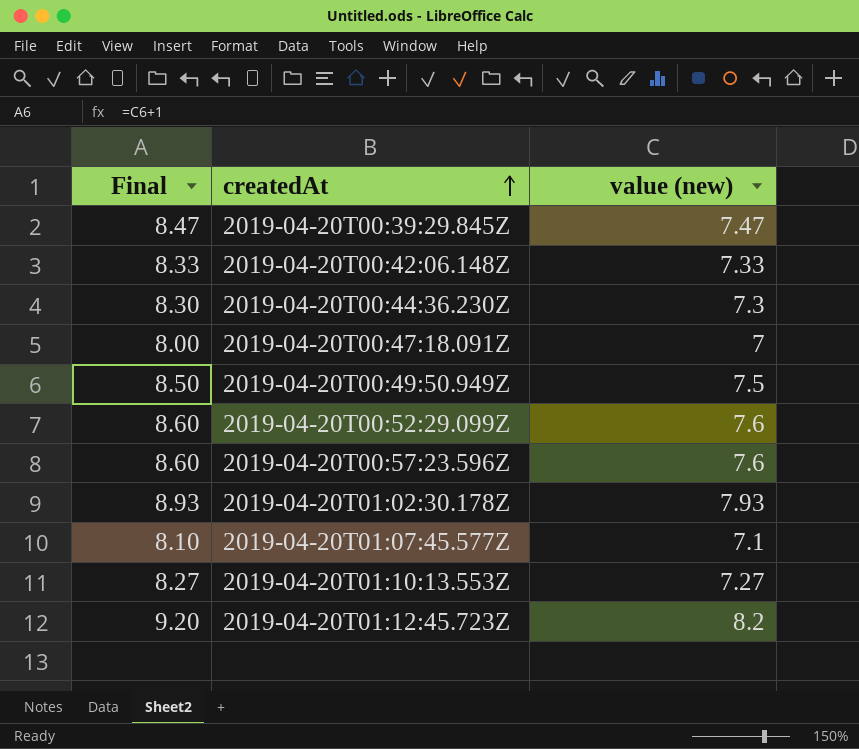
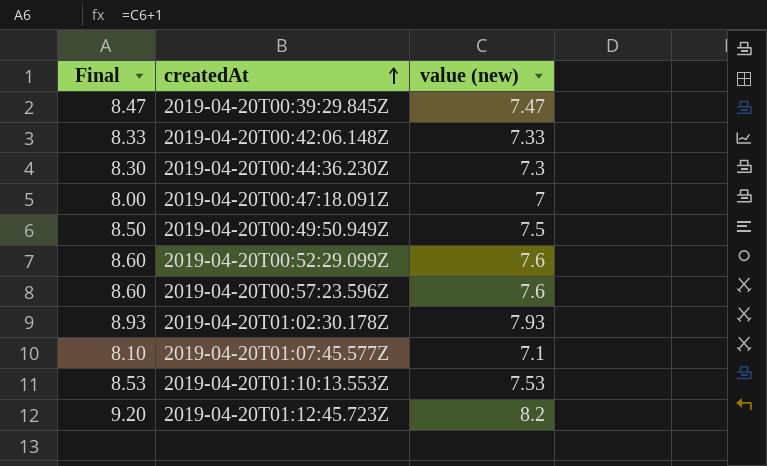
2019-04-20T01:10:13.553Z | Final: 8.27 -> 8.53
2019-04-20T01:10:13.553Z | value (new): 7.27 -> 7.53

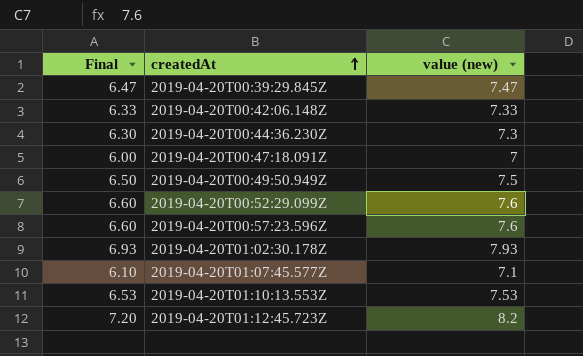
column Final | formula: [value (new)] + 1 -> [value (new)] - 1

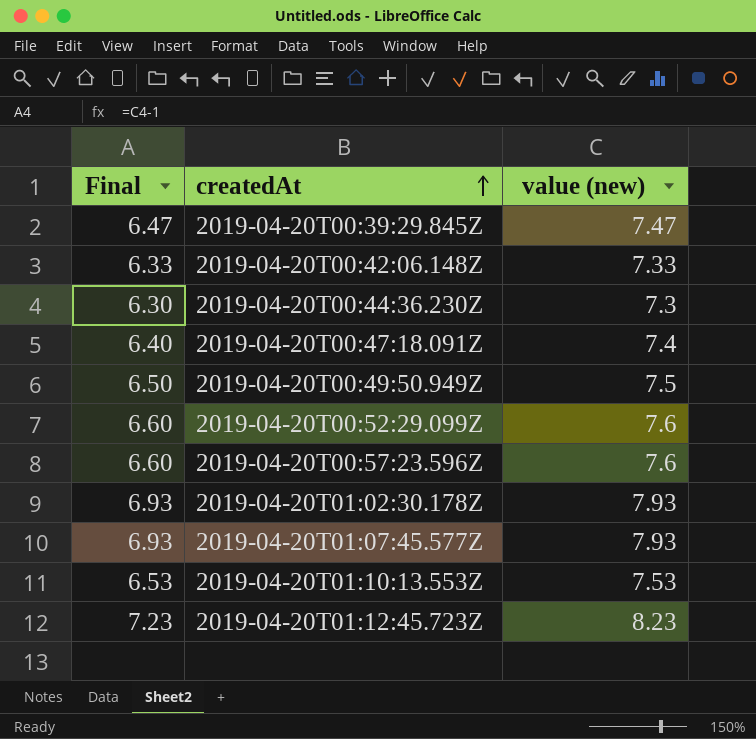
2019-04-20T00:47:18.091Z | Final: 6.00 -> 6.40
2019-04-20T00:47:18.091Z | value (new): 7 -> 7.4
2019-04-20T01:07:45.577Z | Final: 6.10 -> 6.93
2019-04-20T01:07:45.577Z | value (new): 7.1 -> 7.93
2019-04-20T01:12:45.723Z | Final: 7.20 -> 7.23
2019-04-20T01:12:45.723Z | value (new): 8.2 -> 8.23

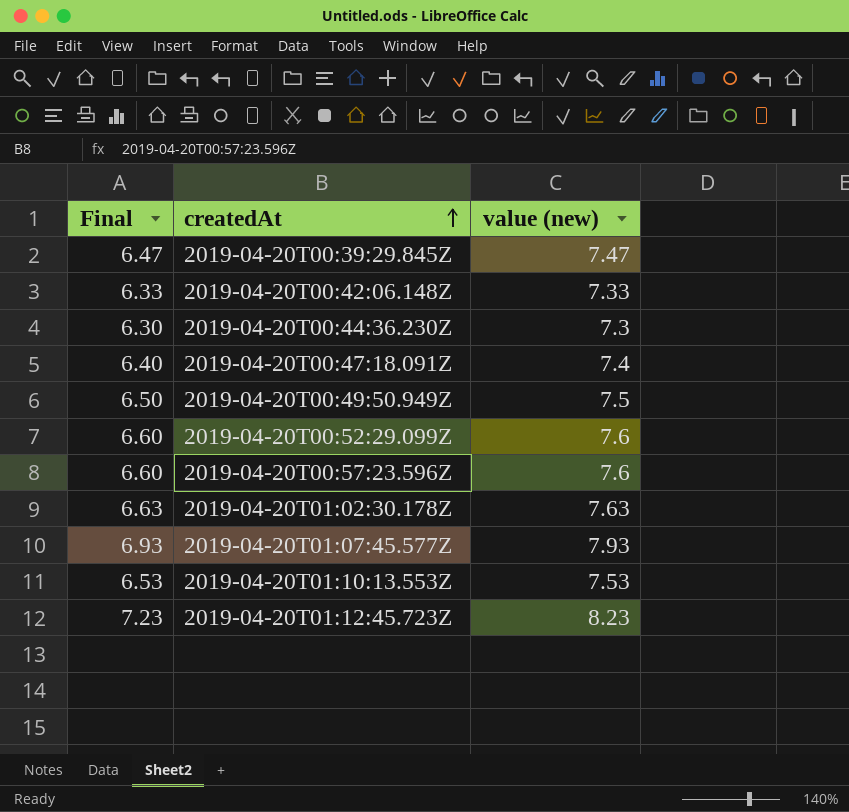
2019-04-20T01:02:30.178Z | Final: 6.93 -> 6.63
2019-04-20T01:02:30.178Z | value (new): 7.93 -> 7.63

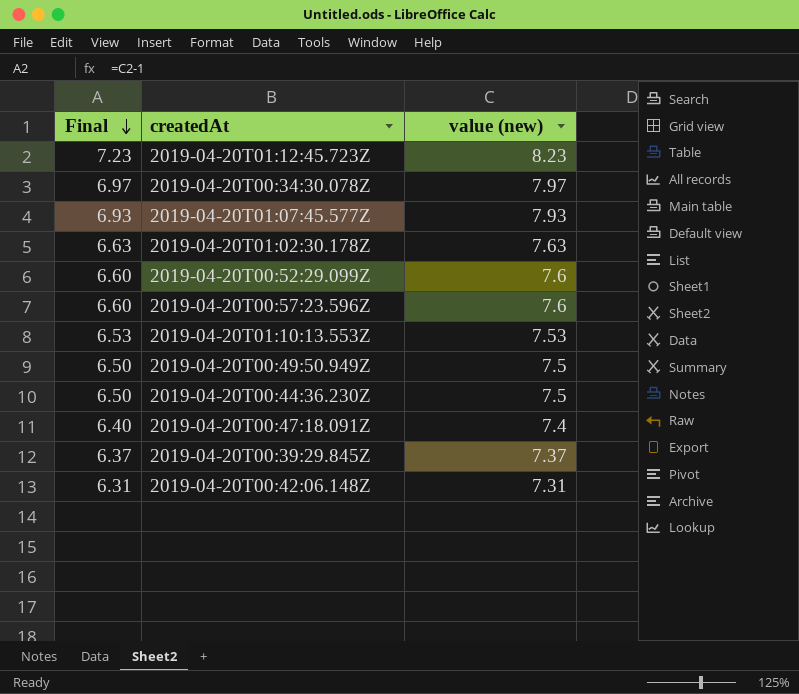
row order: createdAt ascending -> Final descending
row 2019-04-20T00:34:30.078Z: none -> 6.97 | 7.97
2019-04-20T00:44:36.230Z | Final: 6.30 -> 6.50
2019-04-20T00:44:36.230Z | value (new): 7.3 -> 7.5
2019-04-20T00:39:29.845Z | Final: 6.47 -> 6.37
2019-04-20T00:39:29.845Z | value (new): 7.47 -> 7.37
2019-04-20T00:42:06.148Z | Final: 6.33 -> 6.31
2019-04-20T00:42:06.148Z | value (new): 7.33 -> 7.31

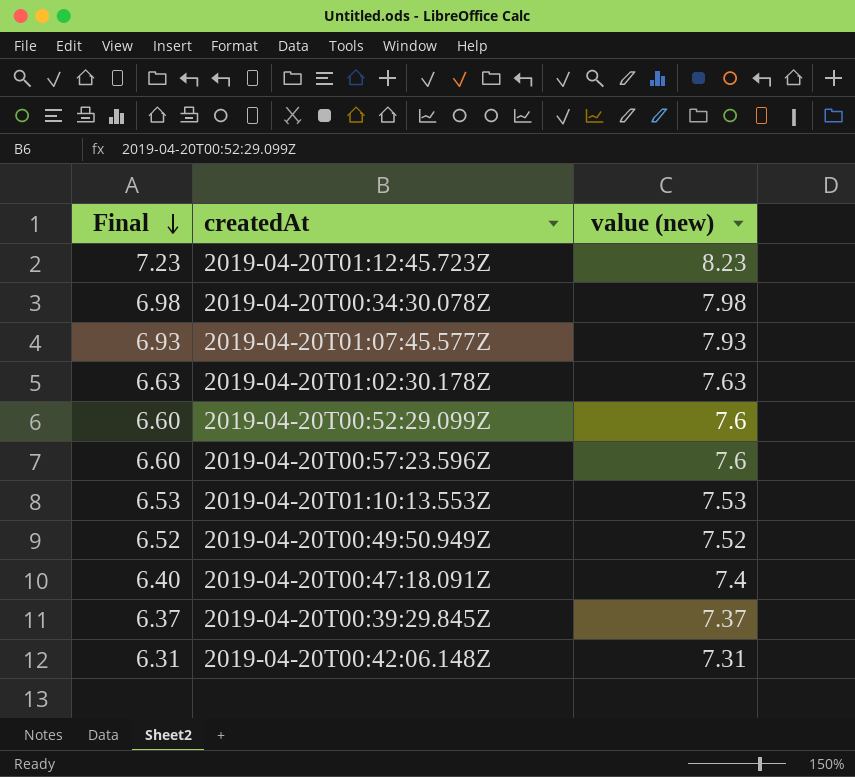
row 2019-04-20T00:44:36.230Z: 6.50 | 7.5 -> none
2019-04-20T00:34:30.078Z | Final: 6.97 -> 6.98
2019-04-20T00:34:30.078Z | value (new): 7.97 -> 7.98
2019-04-20T00:49:50.949Z | Final: 6.50 -> 6.52
2019-04-20T00:49:50.949Z | value (new): 7.5 -> 7.52

